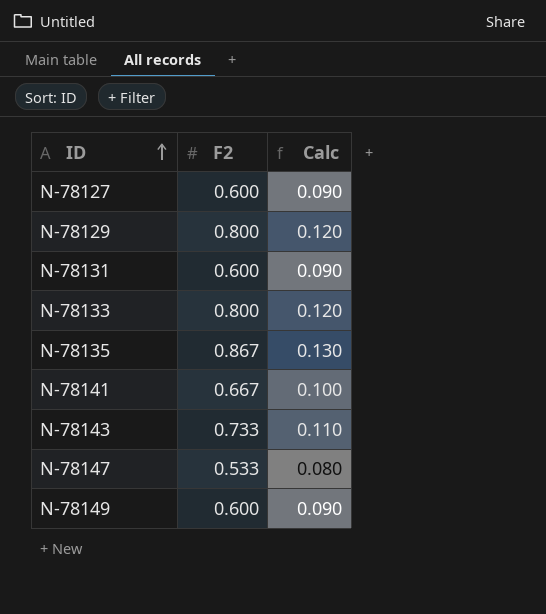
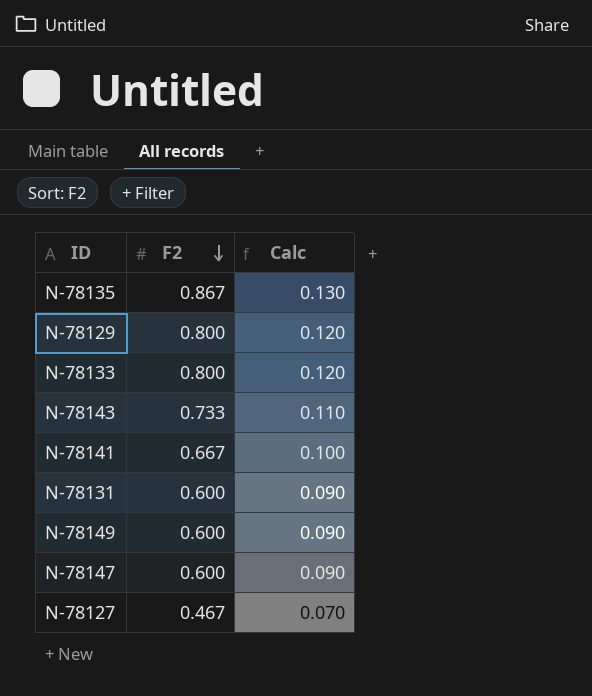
row order: ID ascending -> F2 descending
N-78147 | F2: 0.533 -> 0.600
N-78147 | Calc: 0.080 -> 0.090
N-78127 | F2: 0.600 -> 0.467
N-78127 | Calc: 0.090 -> 0.070

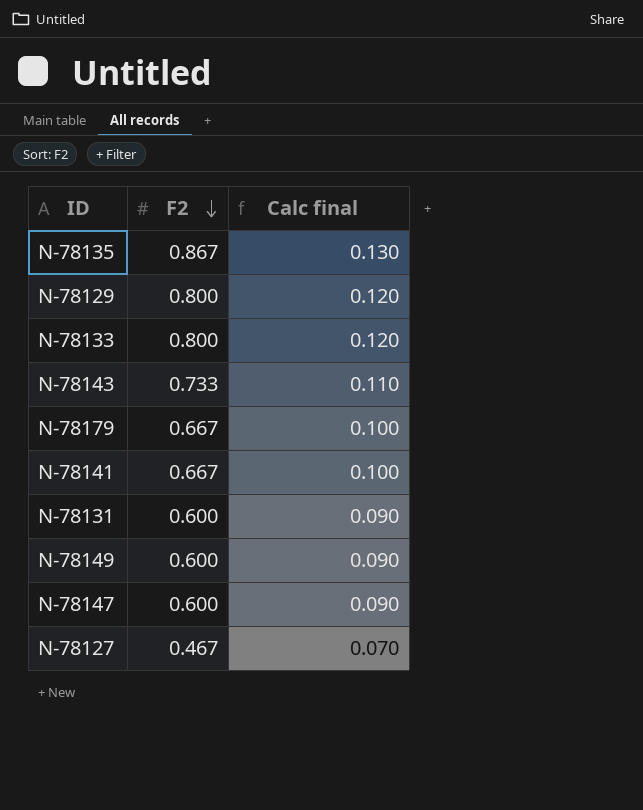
column name: Calc -> Calc final
row N-78179: none -> 0.667 | 0.100

